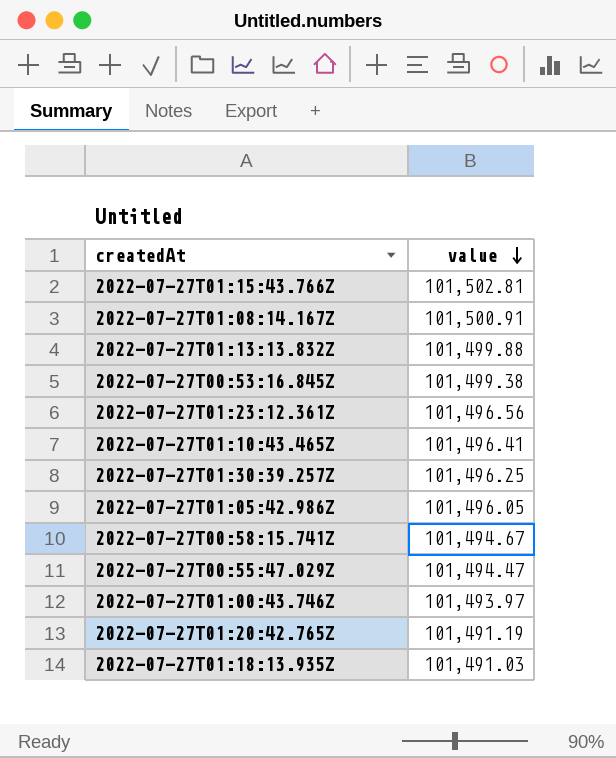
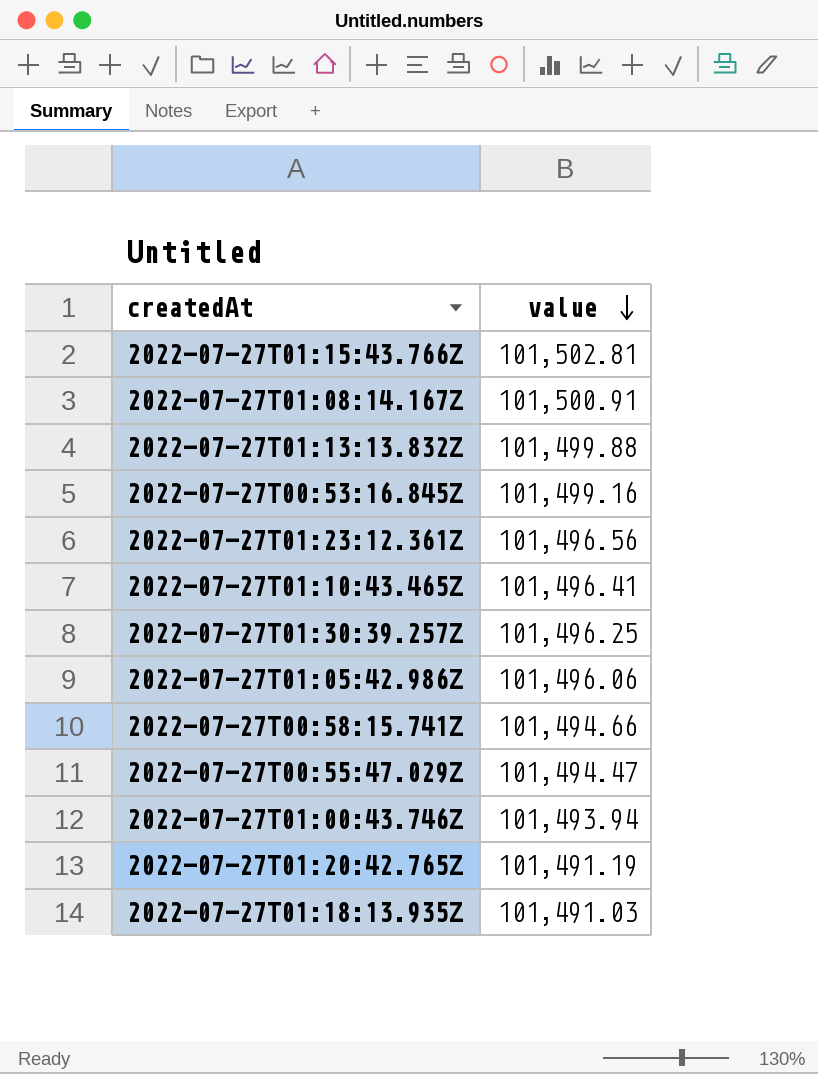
2022-07-27T00:53:16.845Z | value: 101,499.38 -> 101,499.16
2022-07-27T01:05:42.986Z | value: 101,496.05 -> 101,496.06
2022-07-27T00:58:15.741Z | value: 101,494.67 -> 101,494.66
2022-07-27T01:00:43.746Z | value: 101,493.97 -> 101,493.94

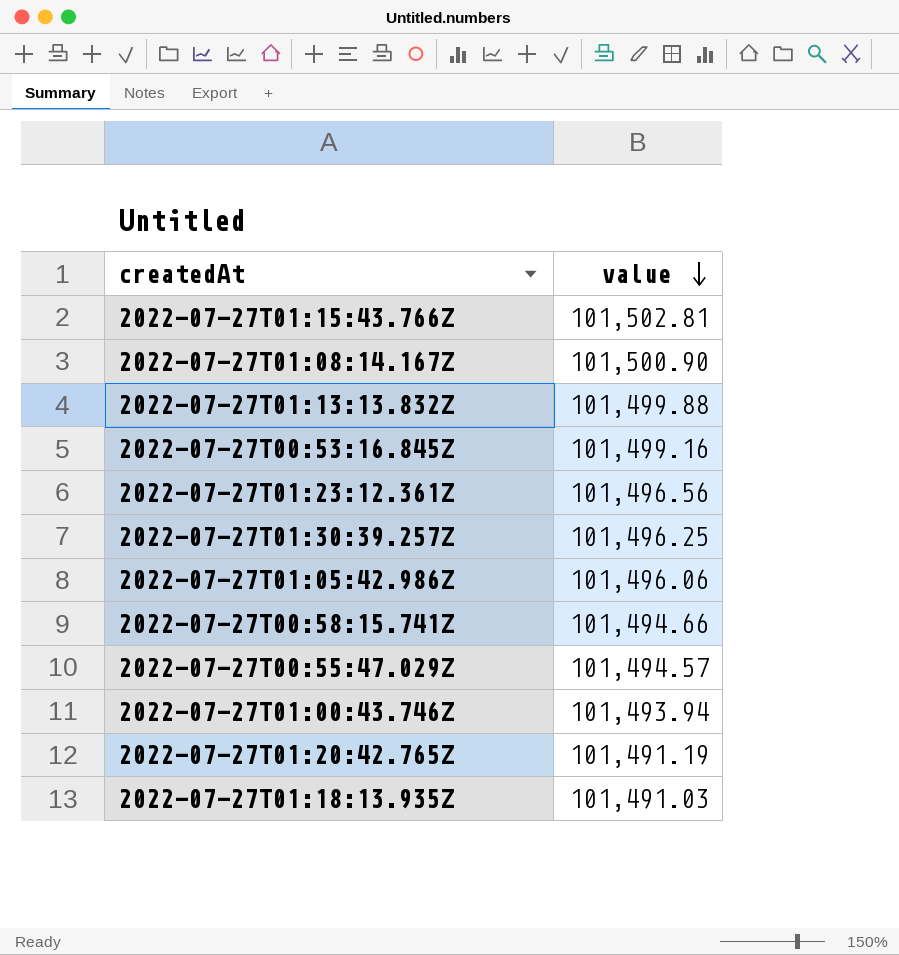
row 2022-07-27T01:10:43.465Z: 101,496.41 -> none
2022-07-27T01:08:14.167Z | value: 101,500.91 -> 101,500.90
2022-07-27T00:55:47.029Z | value: 101,494.47 -> 101,494.57

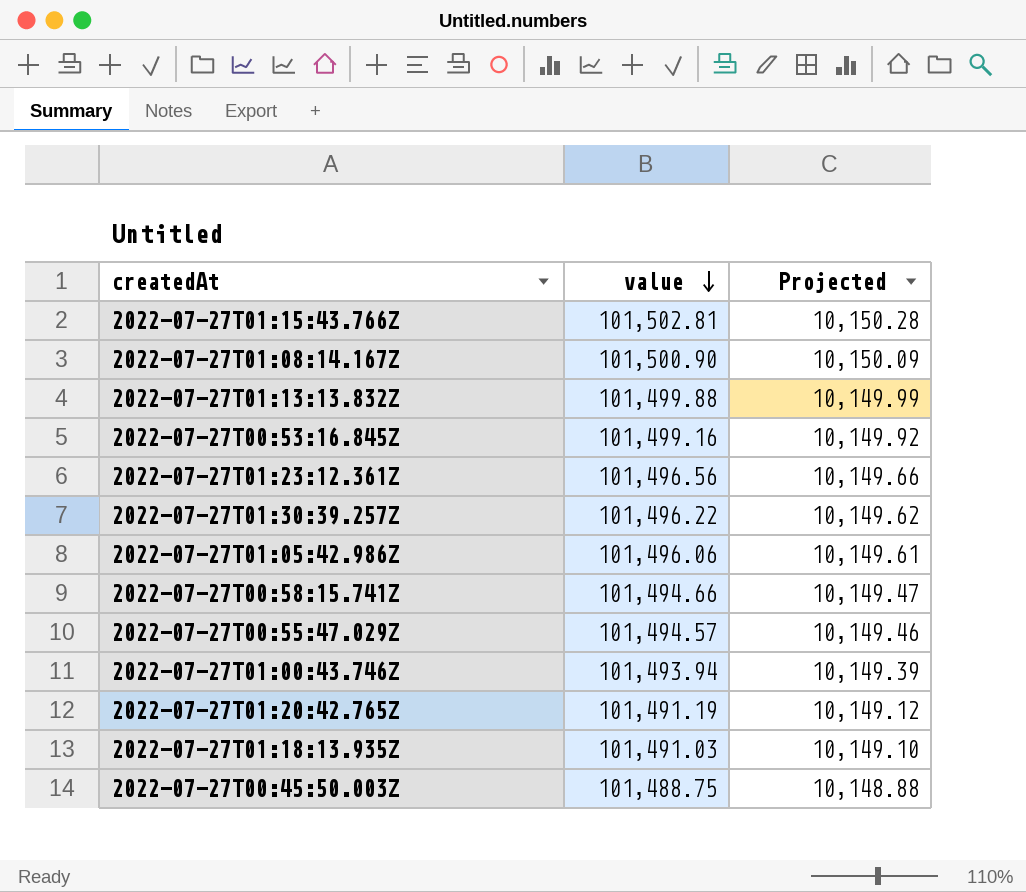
column Projected | formula: none -> [value] * 0.1
2022-07-27T01:30:39.257Z | value: 101,496.25 -> 101,496.22
row 2022-07-27T00:45:50.003Z: none -> 101,488.75 | 10,148.88

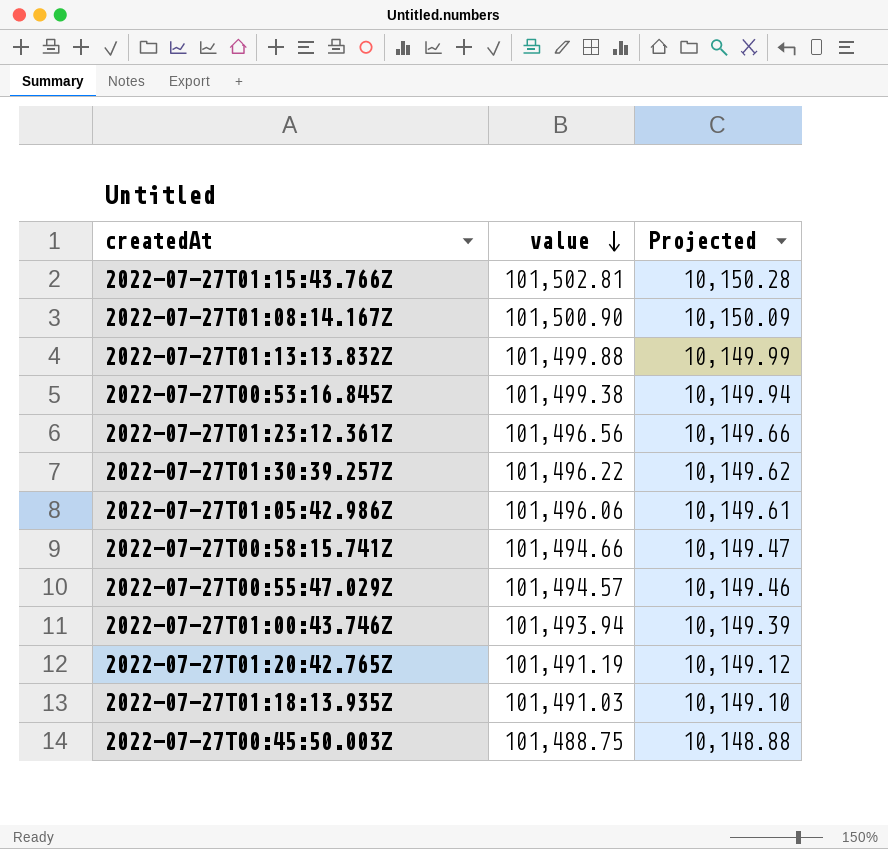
2022-07-27T00:53:16.845Z | value: 101,499.16 -> 101,499.38
2022-07-27T00:53:16.845Z | Projected: 10,149.92 -> 10,149.94

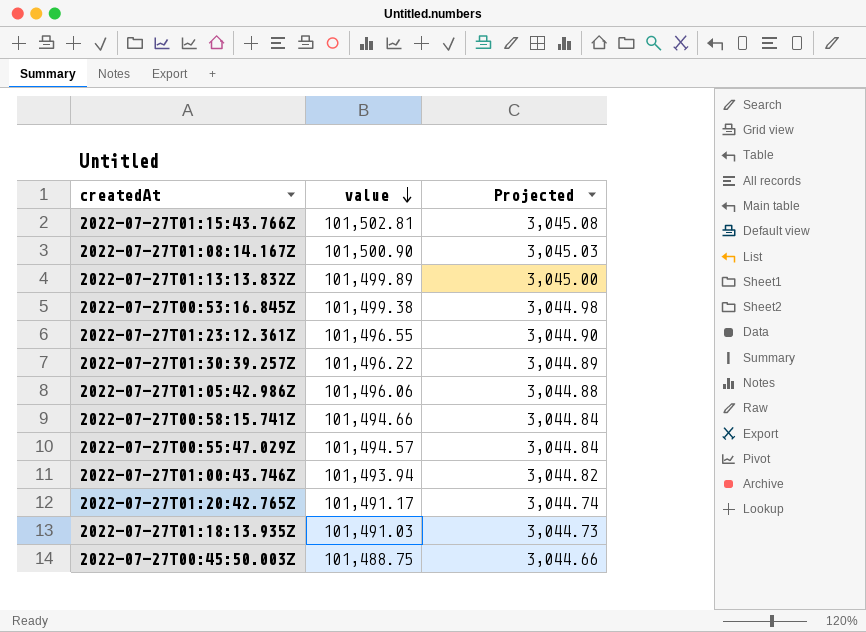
column Projected | formula: [value] * 0.1 -> [value] * 0.03
2022-07-27T01:13:13.832Z | value: 101,499.88 -> 101,499.89
2022-07-27T01:23:12.361Z | value: 101,496.56 -> 101,496.55
2022-07-27T01:20:42.765Z | value: 101,491.19 -> 101,491.17

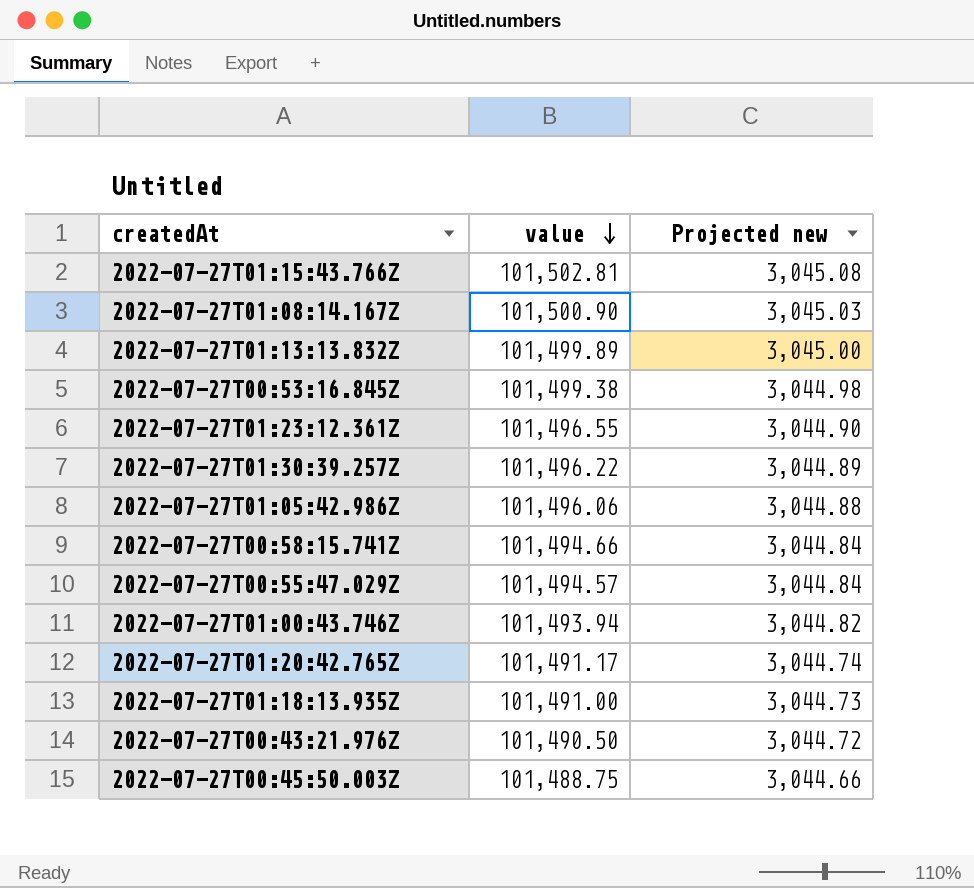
column name: Projected -> Projected new
2022-07-27T01:18:13.935Z | value: 101,491.03 -> 101,491.00
row 2022-07-27T00:43:21.976Z: none -> 101,490.50 | 3,044.72

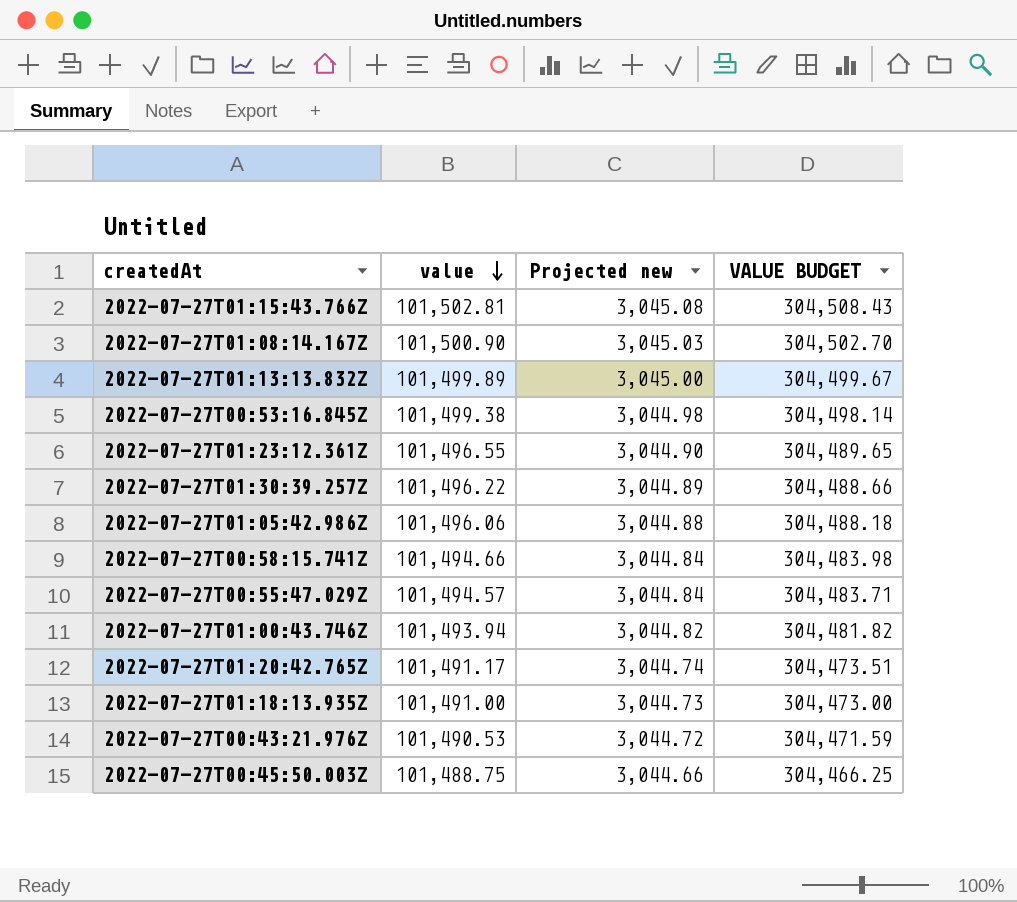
column VALUE BUDGET | formula: none -> [value] * 3
2022-07-27T00:43:21.976Z | value: 101,490.50 -> 101,490.53

